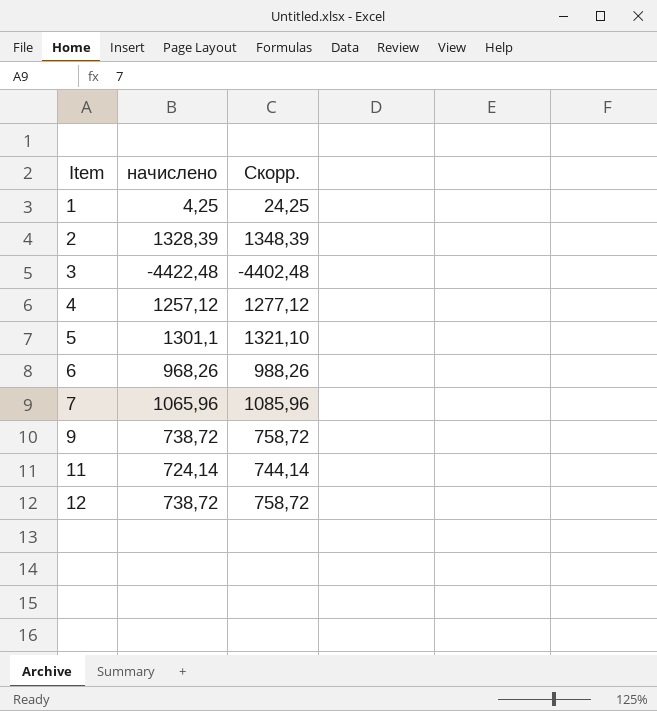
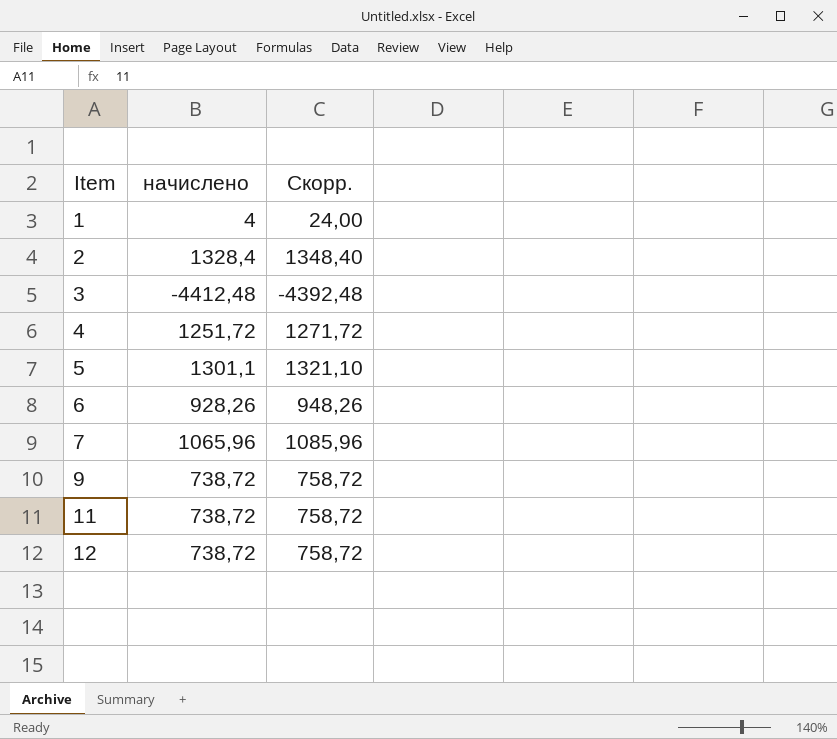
1 | начислено: 4,25 -> 4
1 | Скорр.: 24,25 -> 24,00
2 | начислено: 1328,39 -> 1328,4
2 | Скорр.: 1348,39 -> 1348,40
3 | начислено: -4422,48 -> -4412,48
3 | Скорр.: -4402,48 -> -4392,48
4 | начислено: 1257,12 -> 1251,72
4 | Скорр.: 1277,12 -> 1271,72
6 | начислено: 968,26 -> 928,26
6 | Скорр.: 988,26 -> 948,26
11 | начислено: 724,14 -> 738,72
11 | Скорр.: 744,14 -> 758,72

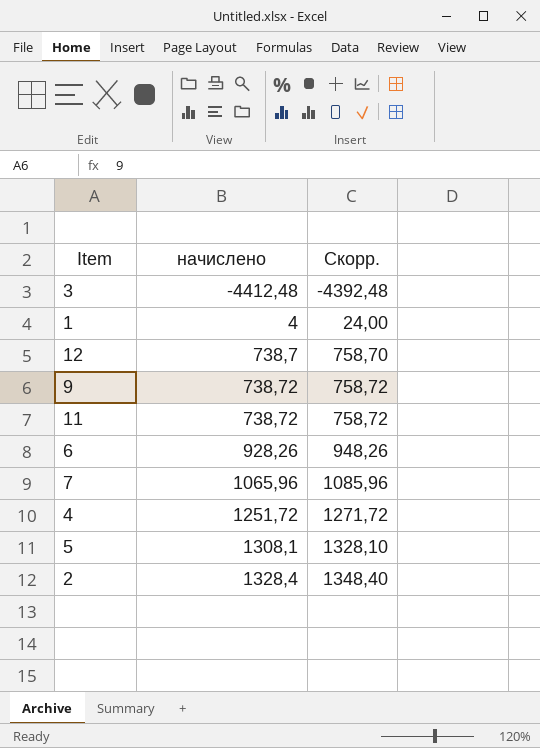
row order: Item ascending -> начислено ascending
12 | начислено: 738,72 -> 738,7
12 | Скорр.: 758,72 -> 758,70
5 | начислено: 1301,1 -> 1308,1
5 | Скорр.: 1321,10 -> 1328,10

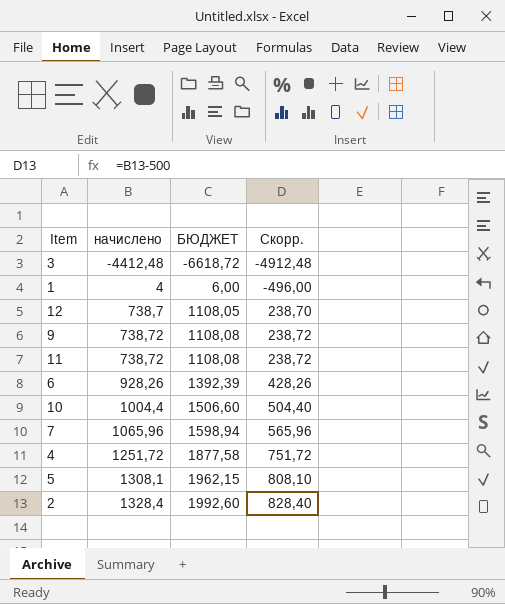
column БЮДЖЕТ | formula: none -> [начислено] * 1,5
column Скорр. | formula: [начислено] + 20 -> [начислено] - 500
row 10: none -> 1004,4 | 1506,60 | 504,40

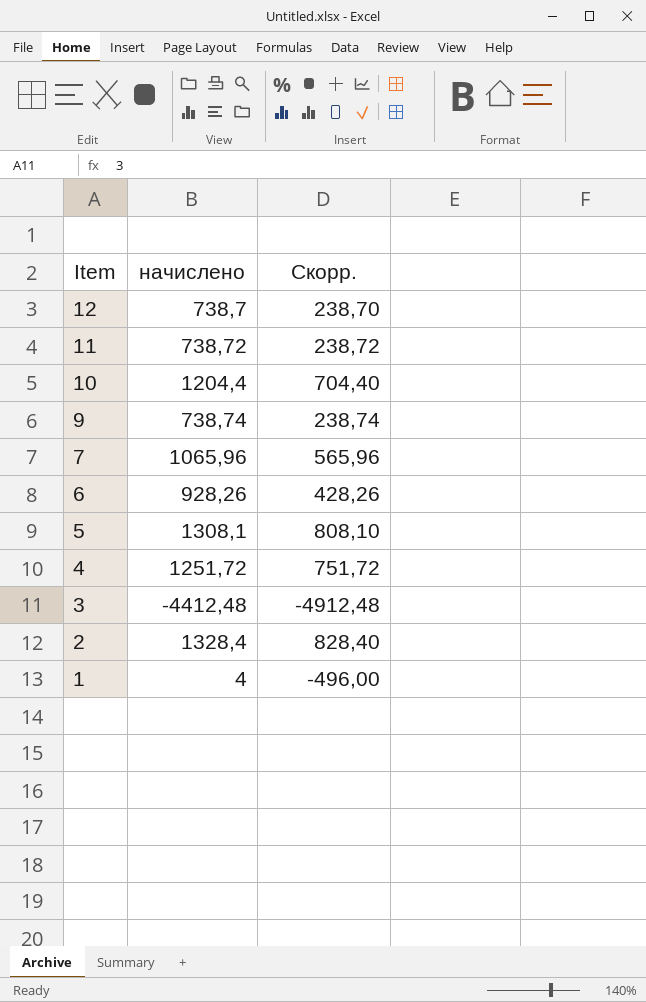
row order: начислено ascending -> Item descending
column БЮДЖЕТ | formula: [начислено] * 1,5 -> none
10 | начислено: 1004,4 -> 1204,4
10 | Скорр.: 504,40 -> 704,40
9 | начислено: 738,72 -> 738,74
9 | Скорр.: 238,72 -> 238,74

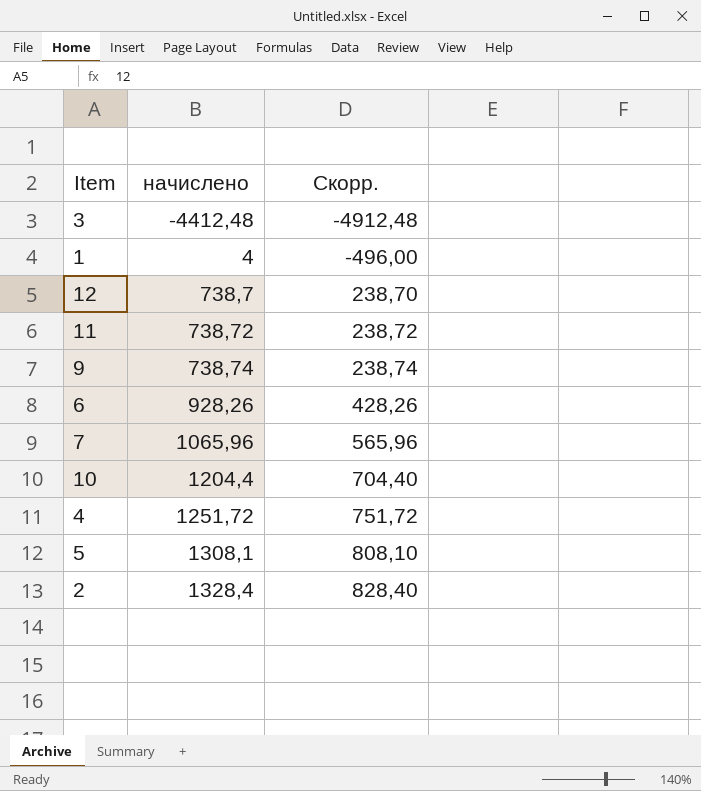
row order: Item descending -> начислено ascending

